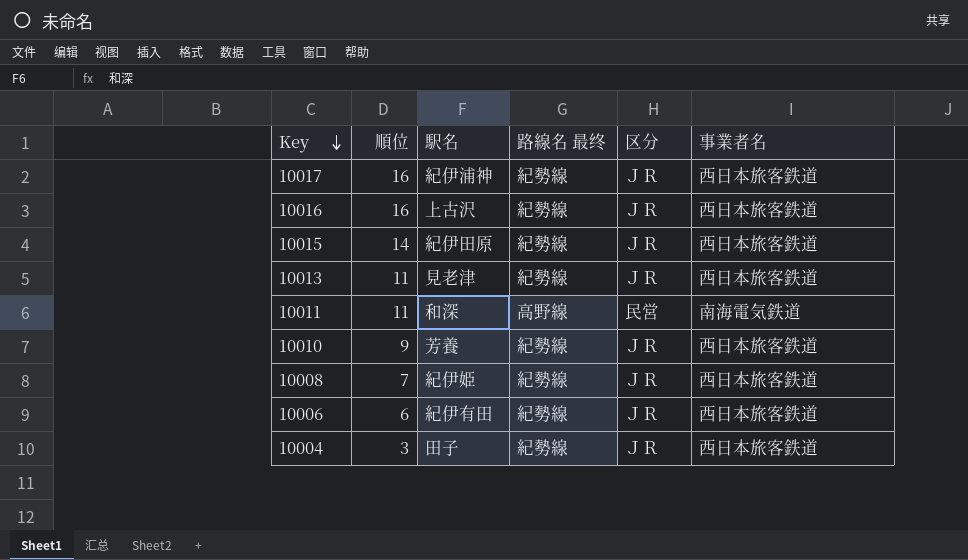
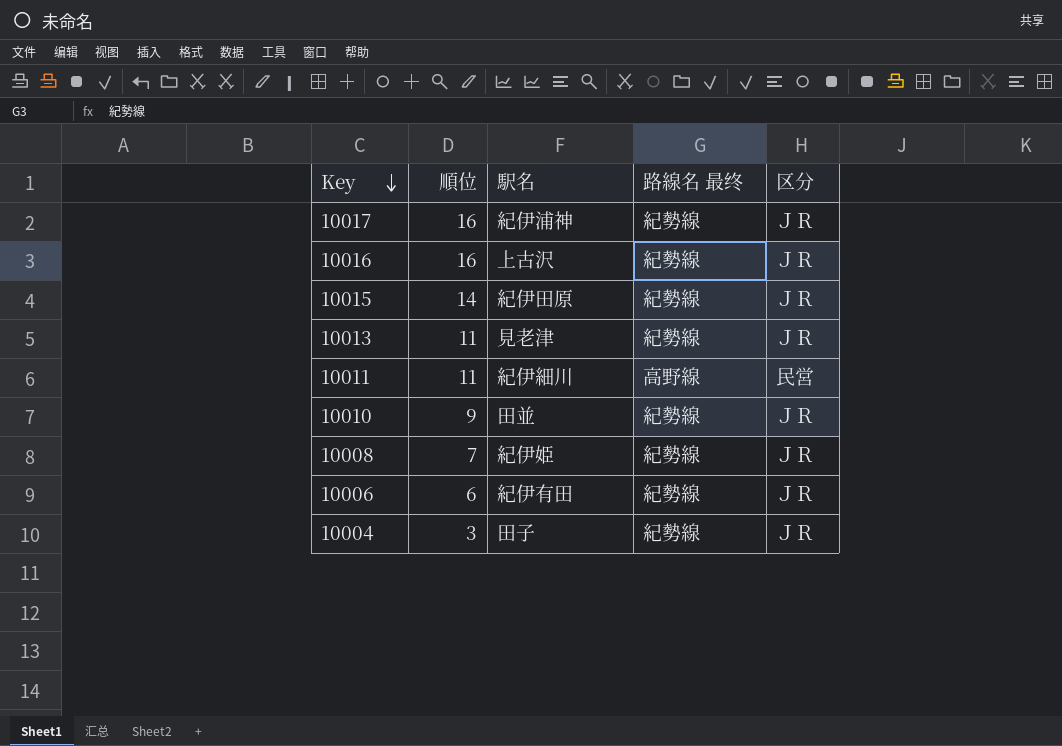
column 事業者名 | position: 6 -> none
10011 | 駅名: 和深 -> 紀伊細川
10010 | 駅名: 芳養 -> 田並

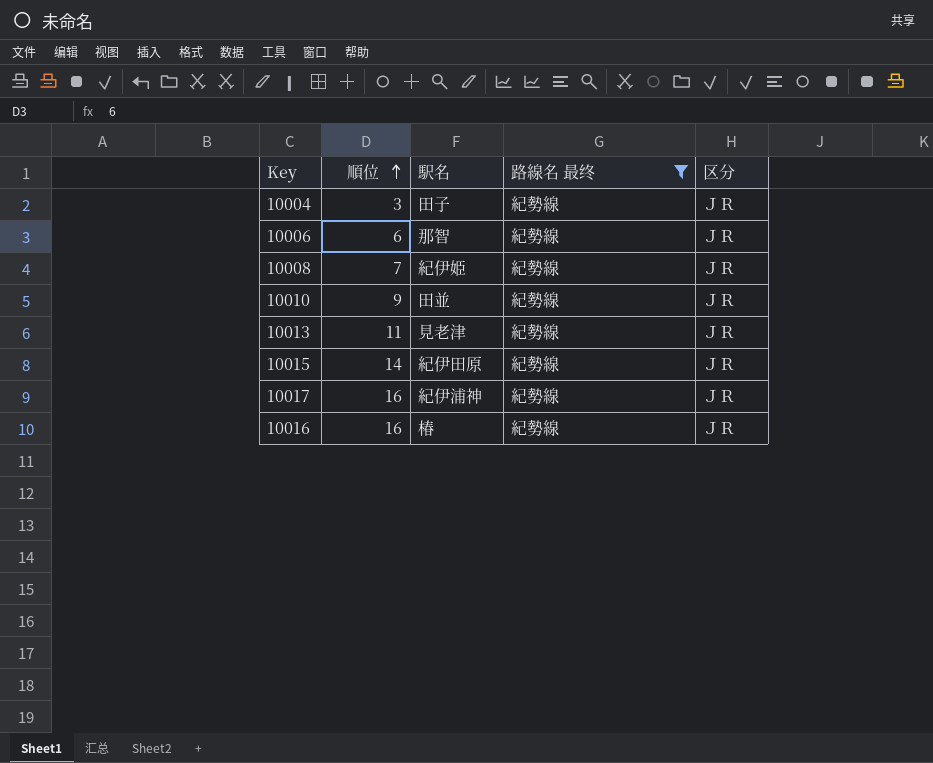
filter: none -> 路線名 最终 = 紀勢線
row order: Key descending -> 順位 ascending
10006 | 駅名: 紀伊有田 -> 那智
10016 | 駅名: 上古沢 -> 椿

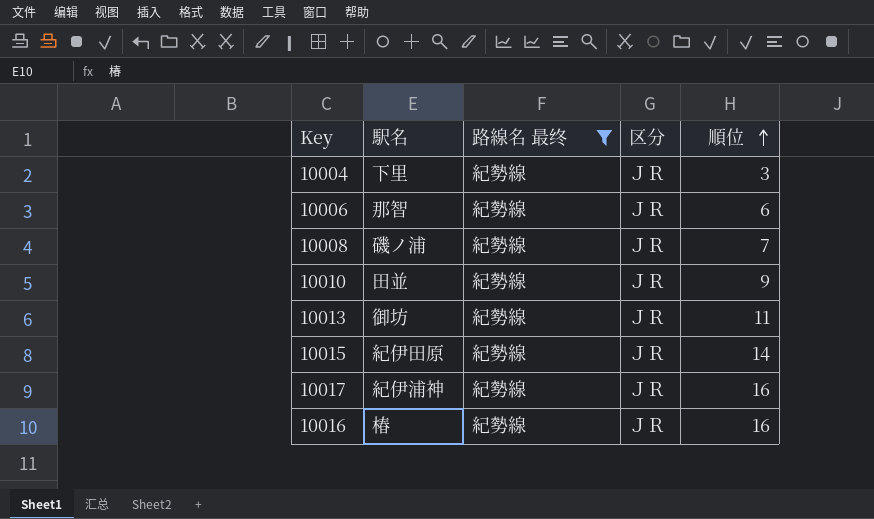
column 順位 | position: 2 -> 5
10004 | 駅名: 田子 -> 下里
10008 | 駅名: 紀伊姫 -> 磯ノ浦
10013 | 駅名: 見老津 -> 御坊

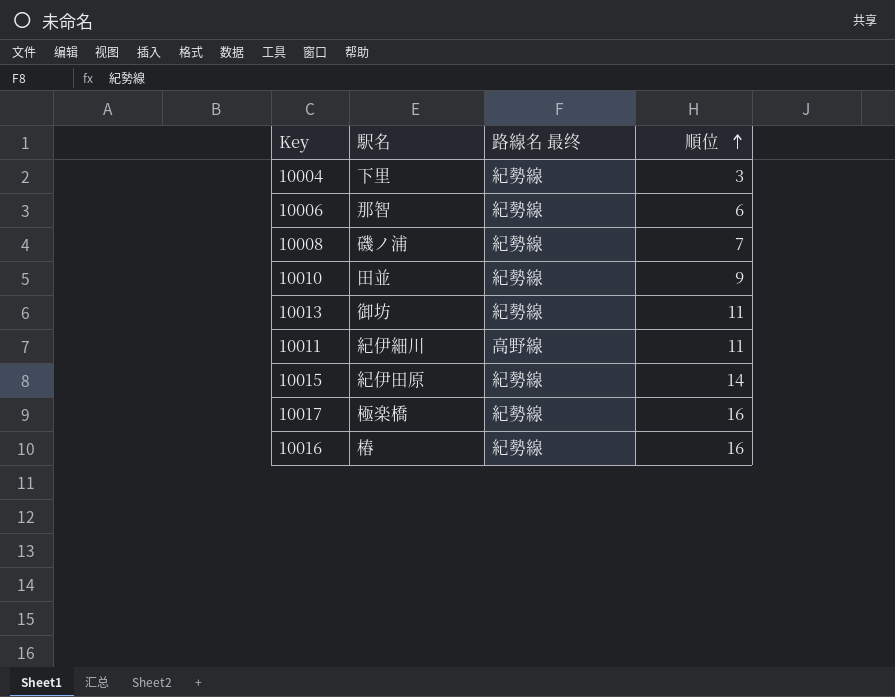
filter: 路線名 最终 = 紀勢線 -> none
column 区分 | position: 4 -> none
10017 | 駅名: 紀伊浦神 -> 極楽橋

